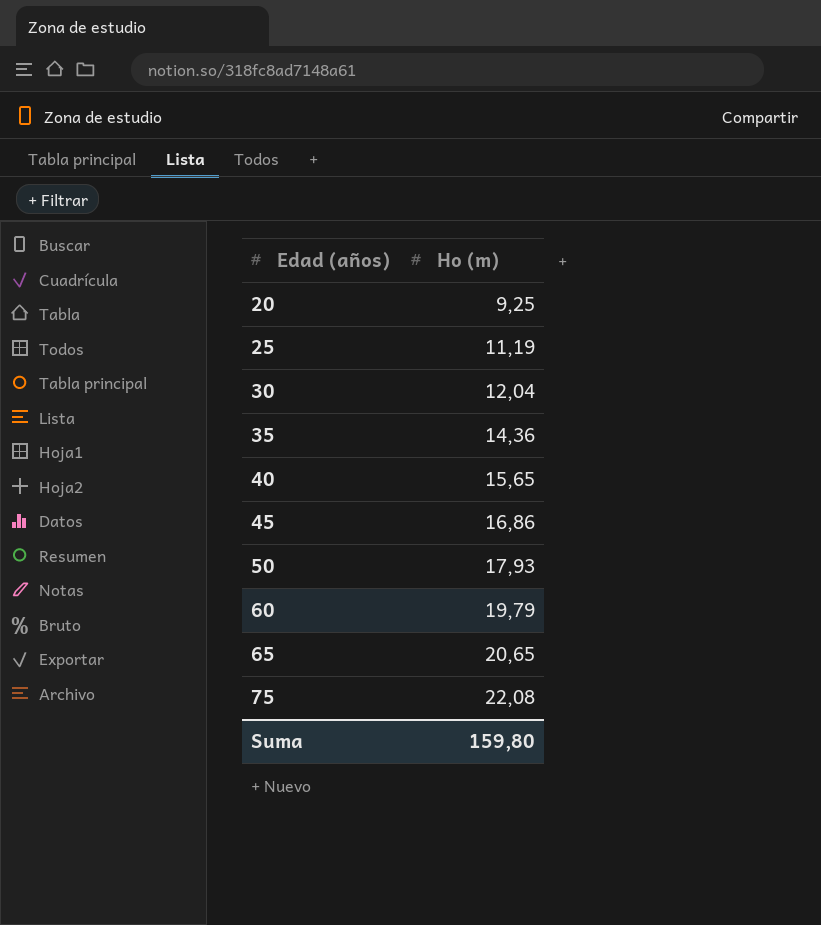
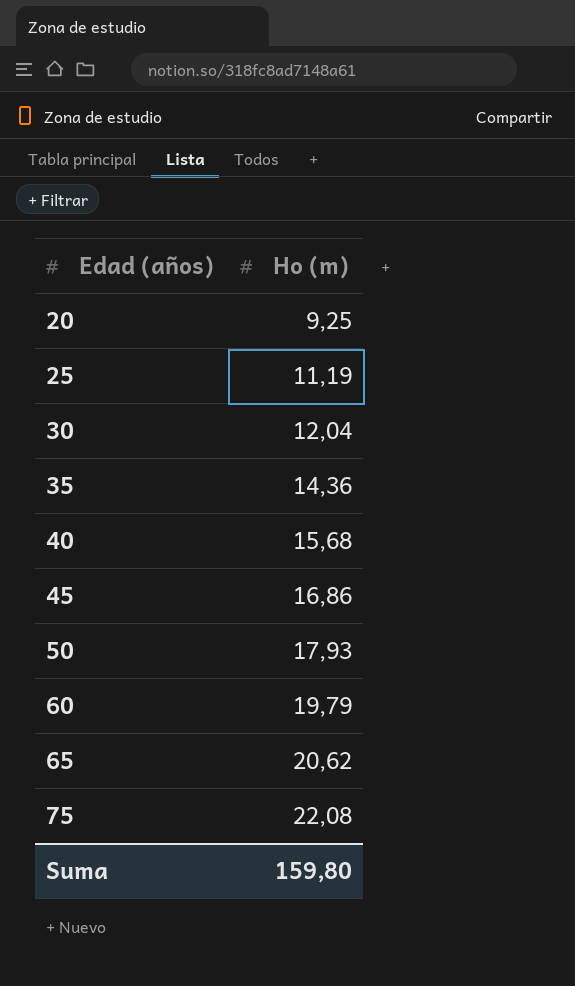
40 | Ho (m): 15,65 -> 15,68
65 | Ho (m): 20,65 -> 20,62

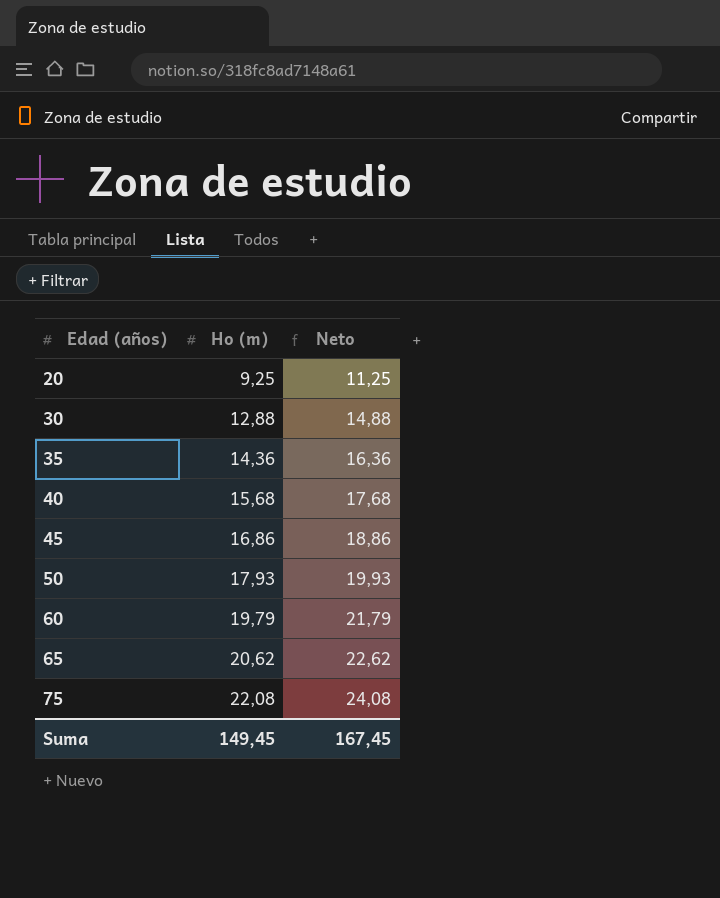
column Neto | formula: none -> [Ho (m)] + 2
row 25: 11,19 -> none
30 | Ho (m): 12,04 -> 12,88
Suma | Ho (m): 159,80 -> 149,45

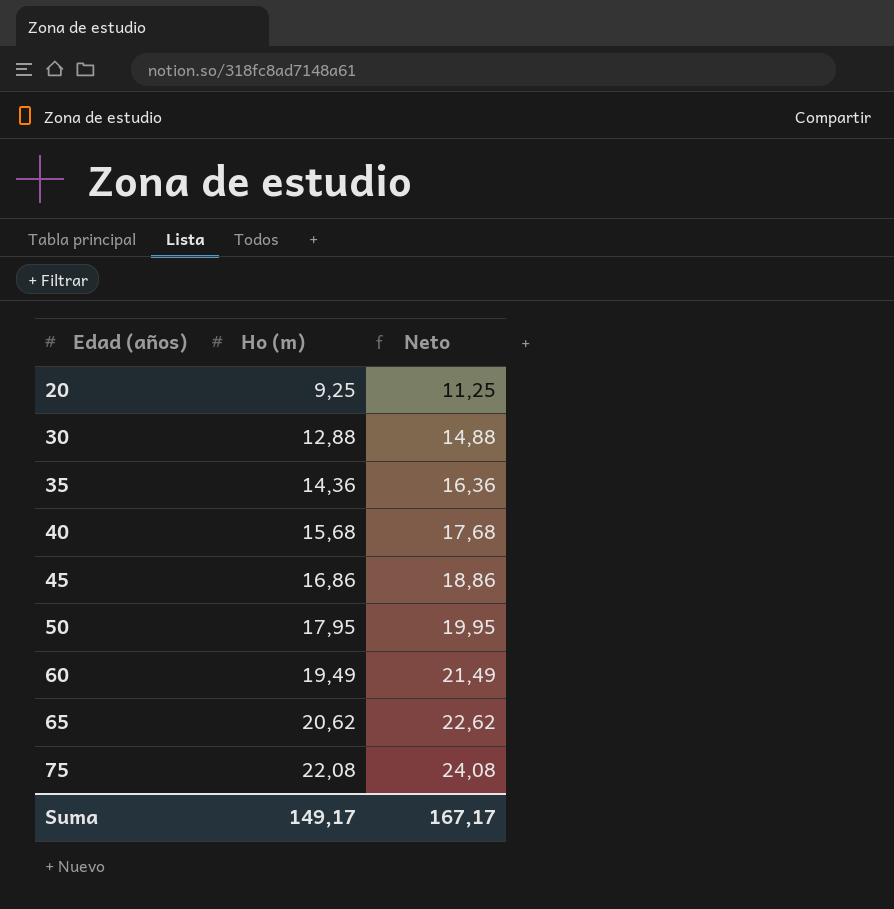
50 | Ho (m): 17,93 -> 17,95
50 | Neto: 19,93 -> 19,95
60 | Ho (m): 19,79 -> 19,49
60 | Neto: 21,79 -> 21,49
Suma | Ho (m): 149,45 -> 149,17
Suma | Neto: 167,45 -> 167,17

